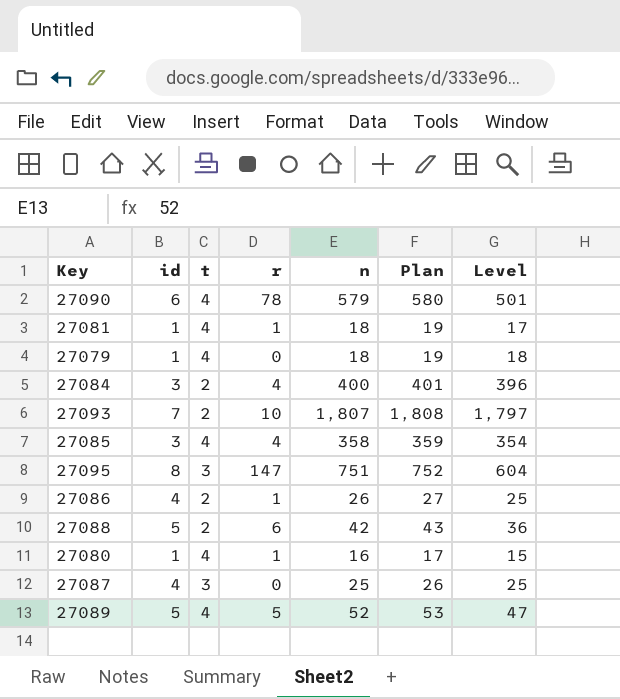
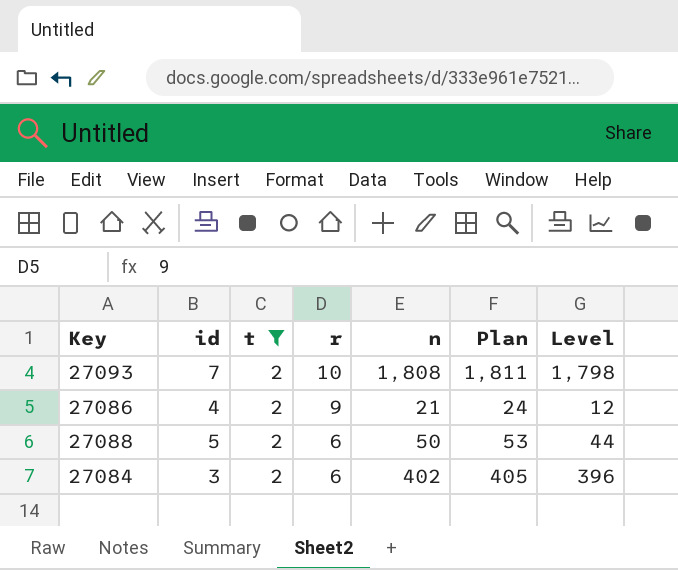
filter: none -> t = 2
row order: none -> r descending
column Plan | formula: [n] + 1 -> [n] + 3
27093 | n: 1,807 -> 1,808
27093 | Level: 1,797 -> 1,798
27086 | r: 1 -> 9
27086 | n: 26 -> 21
27086 | Level: 25 -> 12
27088 | n: 42 -> 50
27088 | Level: 36 -> 44
27084 | r: 4 -> 6
27084 | n: 400 -> 402

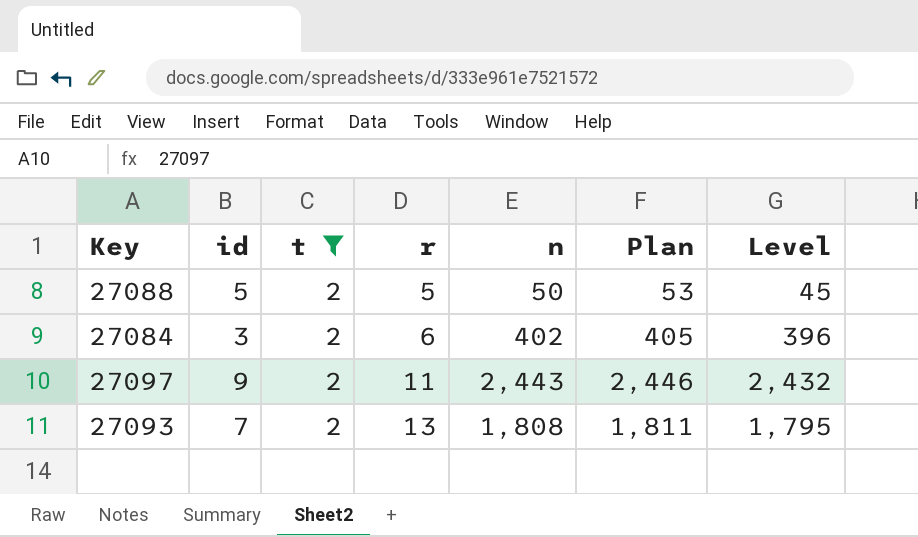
row order: r descending -> r ascending
row 27086: 4 | 2 | 9 | 21 | 24 | 12 -> none
27088 | r: 6 -> 5
27088 | Level: 44 -> 45
row 27097: none -> 9 | 2 | 11 | 2,443 | 2,446 | 2,432
27093 | r: 10 -> 13
27093 | Level: 1,798 -> 1,795

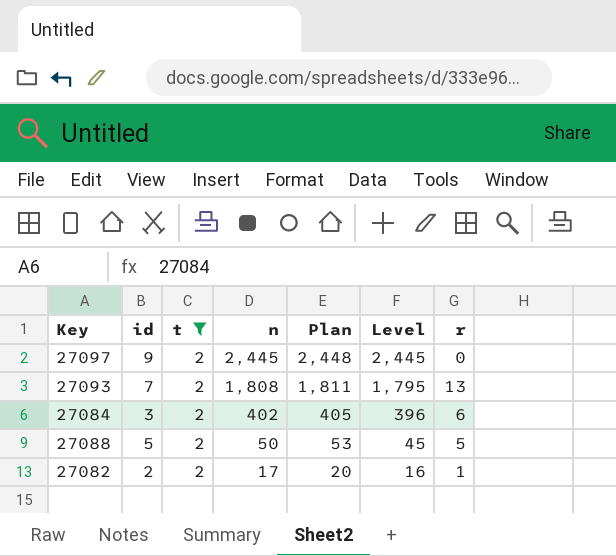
row order: r ascending -> n descending
column r | position: 4 -> 7
27097 | n: 2,443 -> 2,445
27097 | Plan: 2,446 -> 2,448
27097 | Level: 2,432 -> 2,445
27097 | r: 11 -> 0
row 27082: none -> 2 | 2 | 17 | 20 | 16 | 1

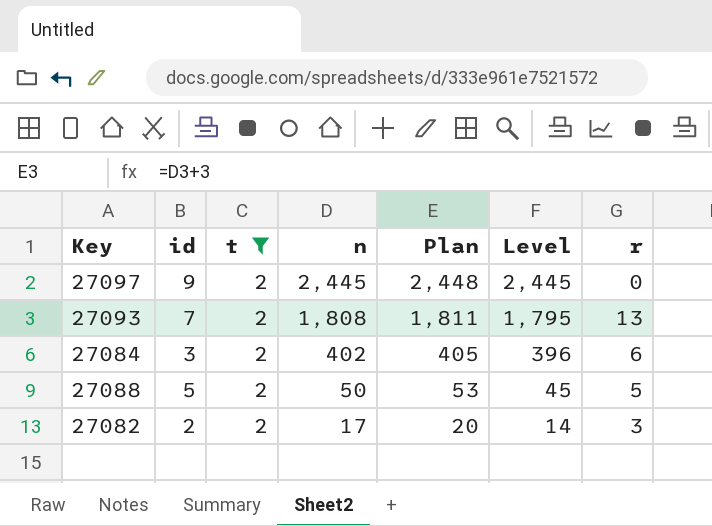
27082 | Level: 16 -> 14
27082 | r: 1 -> 3

